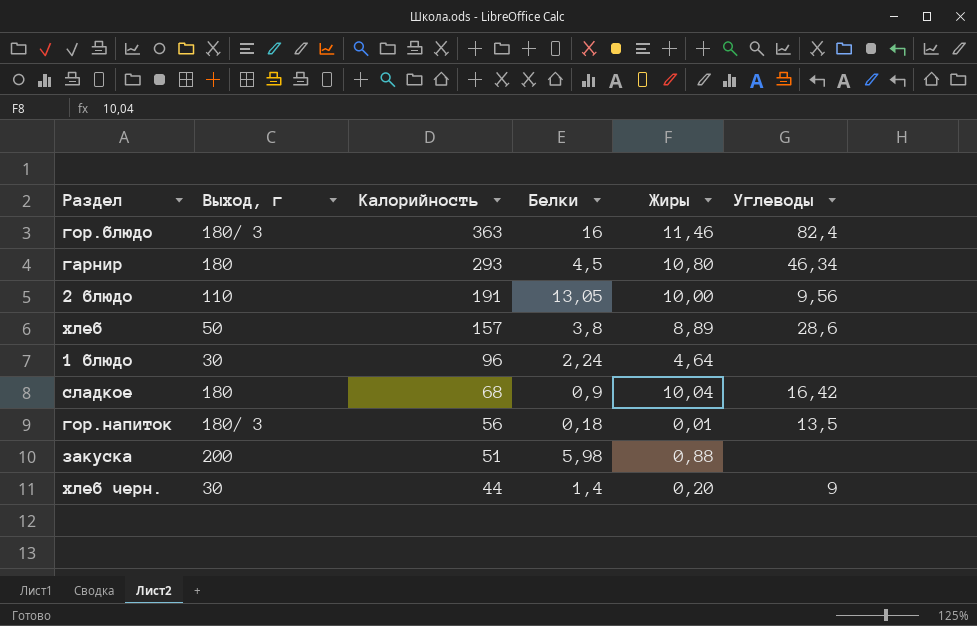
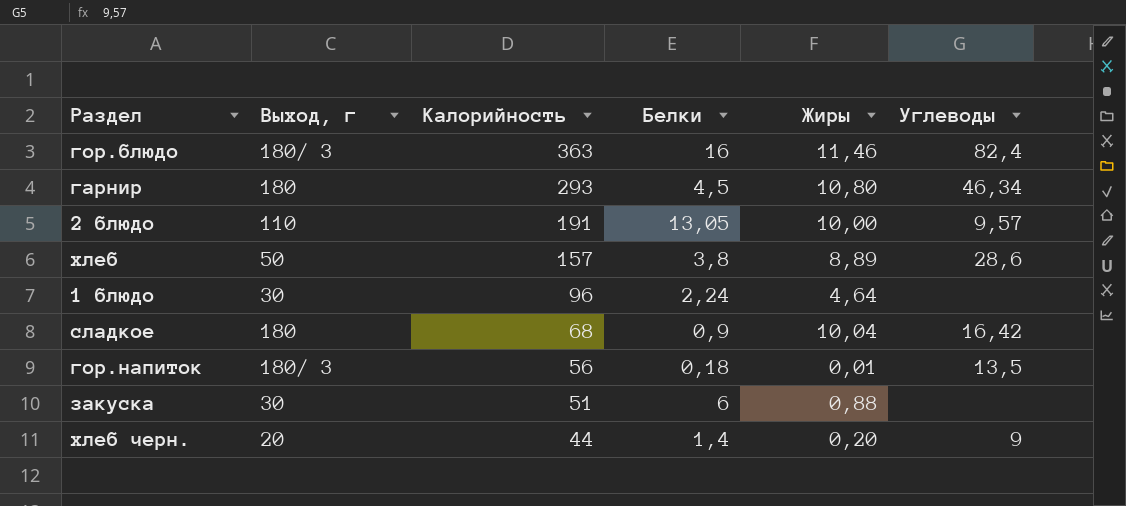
2 блюдо | Углеводы: 9,56 -> 9,57
закуска | Выход, г: 200 -> 30
закуска | Белки: 5,98 -> 6
хлеб черн. | Выход, г: 30 -> 20

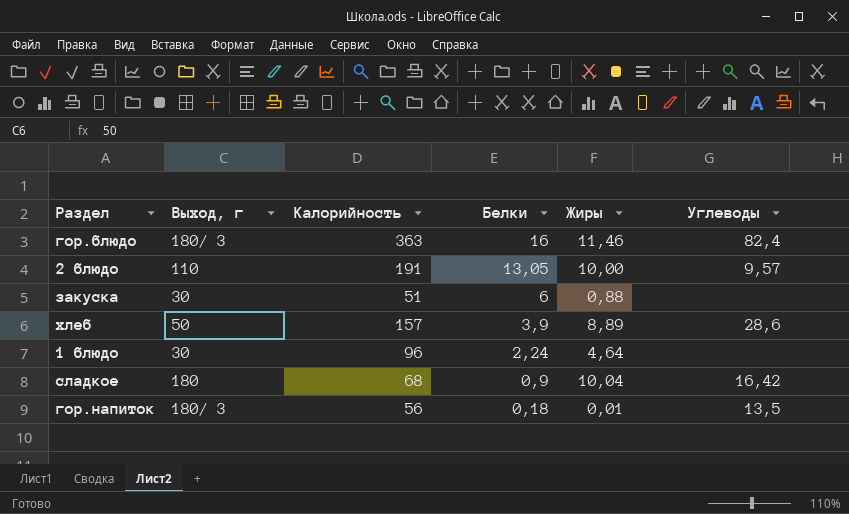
row order: Калорийность descending -> Белки descending
row гарнир: 180 | 293 | 4,5 | 10,80 | 46,34 -> none
row хлеб черн.: 20 | 44 | 1,4 | 0,20 | 9 -> none
хлеб | Белки: 3,8 -> 3,9

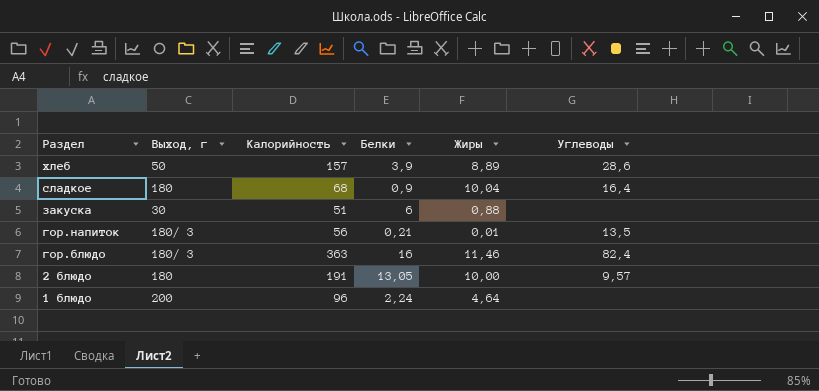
row order: Белки descending -> Раздел descending
сладкое | Углеводы: 16,42 -> 16,4
гор.напиток | Белки: 0,18 -> 0,21
2 блюдо | Выход, г: 110 -> 180
1 блюдо | Выход, г: 30 -> 200

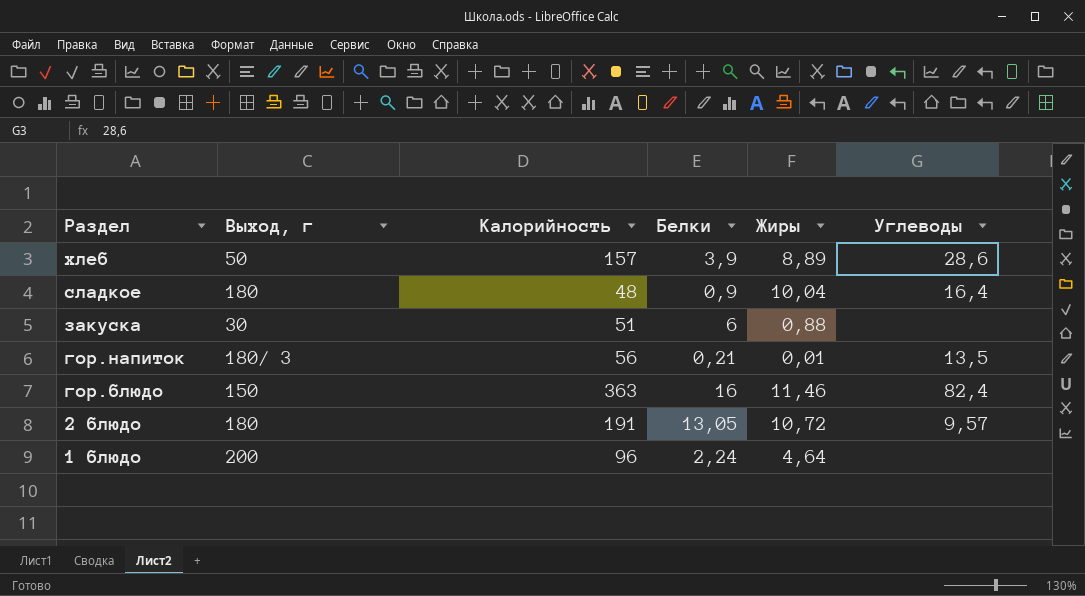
сладкое | Калорийность: 68 -> 48
гор.блюдо | Выход, г: 180/ 3 -> 150
2 блюдо | Жиры: 10,00 -> 10,72

